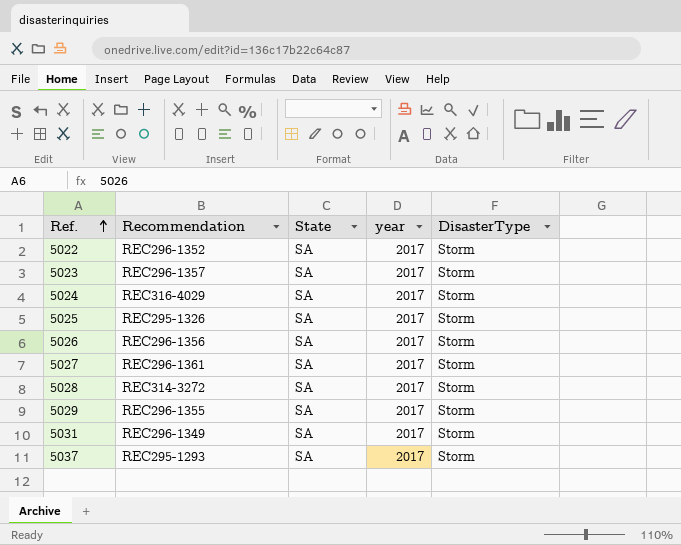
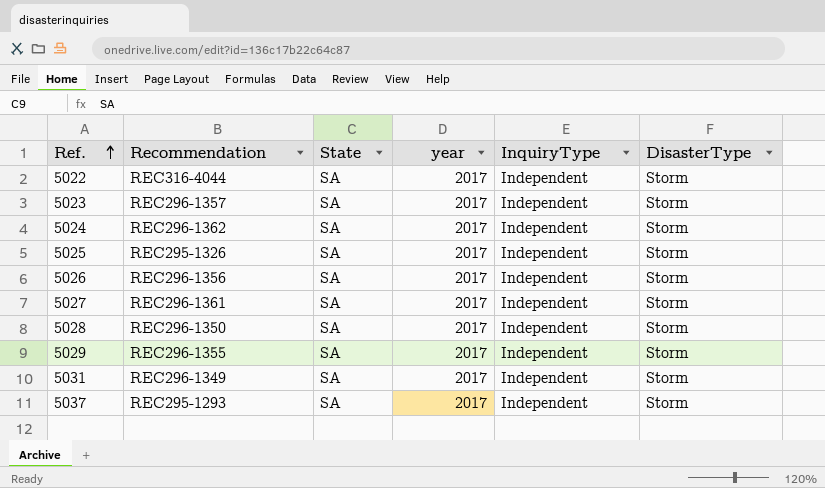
column InquiryType | position: none -> 5
5022 | Recommendation: REC296-1352 -> REC316-4044
5024 | Recommendation: REC316-4029 -> REC296-1362
5028 | Recommendation: REC314-3272 -> REC296-1350

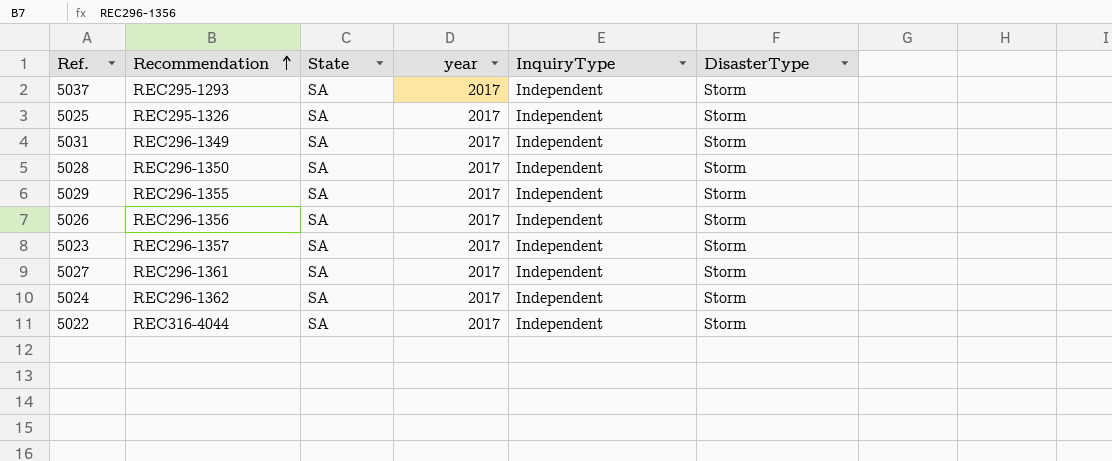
row order: Ref. ascending -> Recommendation ascending

